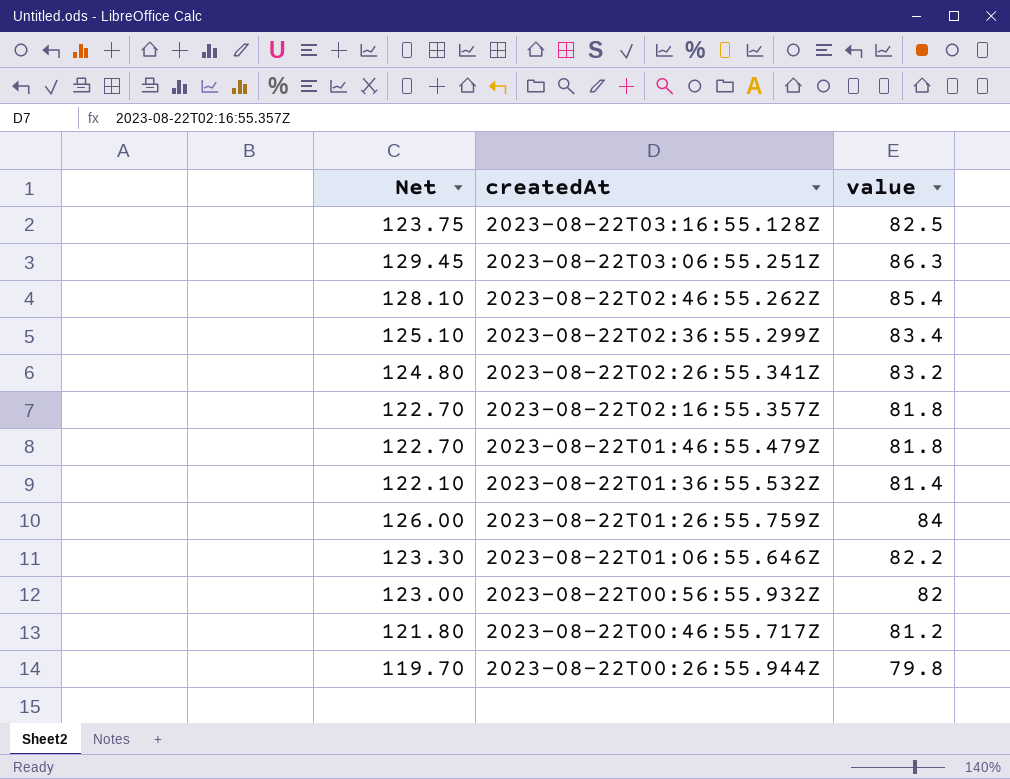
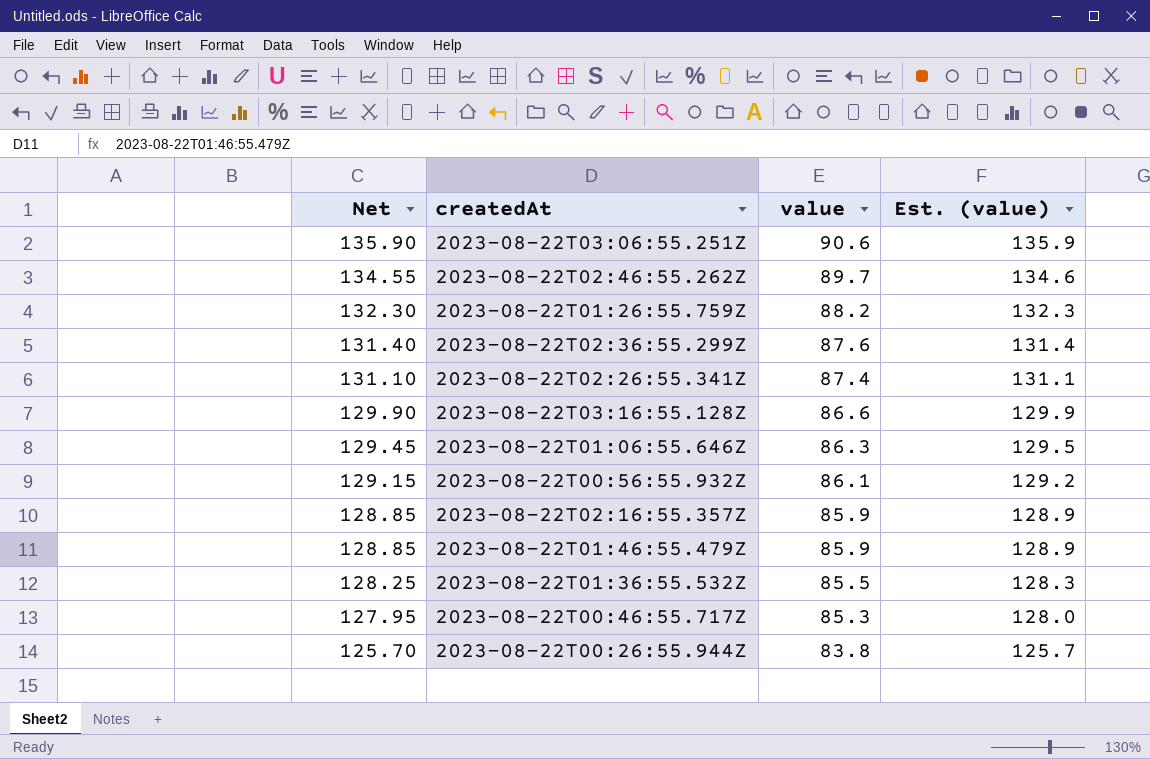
row order: createdAt descending -> Net descending
column Est. (value) | formula: none -> [value] * 1.5
2023-08-22T03:06:55.251Z | Net: 129.45 -> 135.90
2023-08-22T03:06:55.251Z | value: 86.3 -> 90.6
2023-08-22T02:46:55.262Z | Net: 128.10 -> 134.55
2023-08-22T02:46:55.262Z | value: 85.4 -> 89.7
2023-08-22T01:26:55.759Z | Net: 126.00 -> 132.30
2023-08-22T01:26:55.759Z | value: 84 -> 88.2
2023-08-22T02:36:55.299Z | Net: 125.10 -> 131.40
2023-08-22T02:36:55.299Z | value: 83.4 -> 87.6
2023-08-22T02:26:55.341Z | Net: 124.80 -> 131.10
2023-08-22T02:26:55.341Z | value: 83.2 -> 87.4
2023-08-22T03:16:55.128Z | Net: 123.75 -> 129.90
2023-08-22T03:16:55.128Z | value: 82.5 -> 86.6
2023-08-22T01:06:55.646Z | Net: 123.30 -> 129.45
2023-08-22T01:06:55.646Z | value: 82.2 -> 86.3
2023-08-22T00:56:55.932Z | Net: 123.00 -> 129.15
2023-08-22T00:56:55.932Z | value: 82 -> 86.1
2023-08-22T02:16:55.357Z | Net: 122.70 -> 128.85
2023-08-22T02:16:55.357Z | value: 81.8 -> 85.9
2023-08-22T01:46:55.479Z | Net: 122.70 -> 128.85
2023-08-22T01:46:55.479Z | value: 81.8 -> 85.9
2023-08-22T01:36:55.532Z | Net: 122.10 -> 128.25
2023-08-22T01:36:55.532Z | value: 81.4 -> 85.5
2023-08-22T00:46:55.717Z | Net: 121.80 -> 127.95
2023-08-22T00:46:55.717Z | value: 81.2 -> 85.3
2023-08-22T00:26:55.944Z | Net: 119.70 -> 125.70
2023-08-22T00:26:55.944Z | value: 79.8 -> 83.8

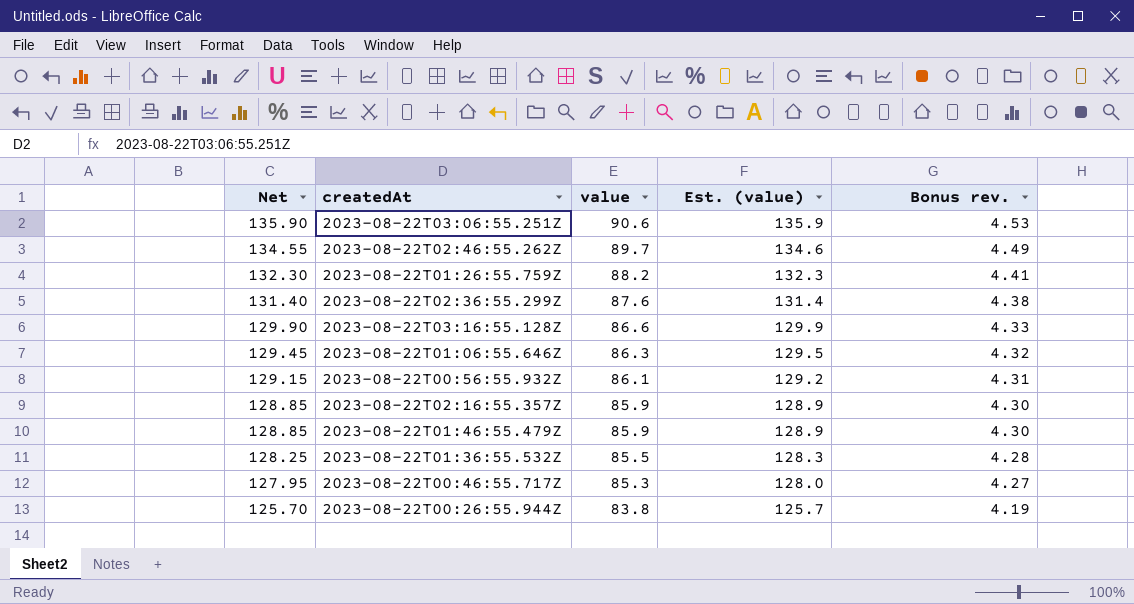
column Bonus rev. | formula: none -> [value] * 0.05
row 2023-08-22T02:26:55.341Z: 131.10 | 87.4 | 131.1 -> none

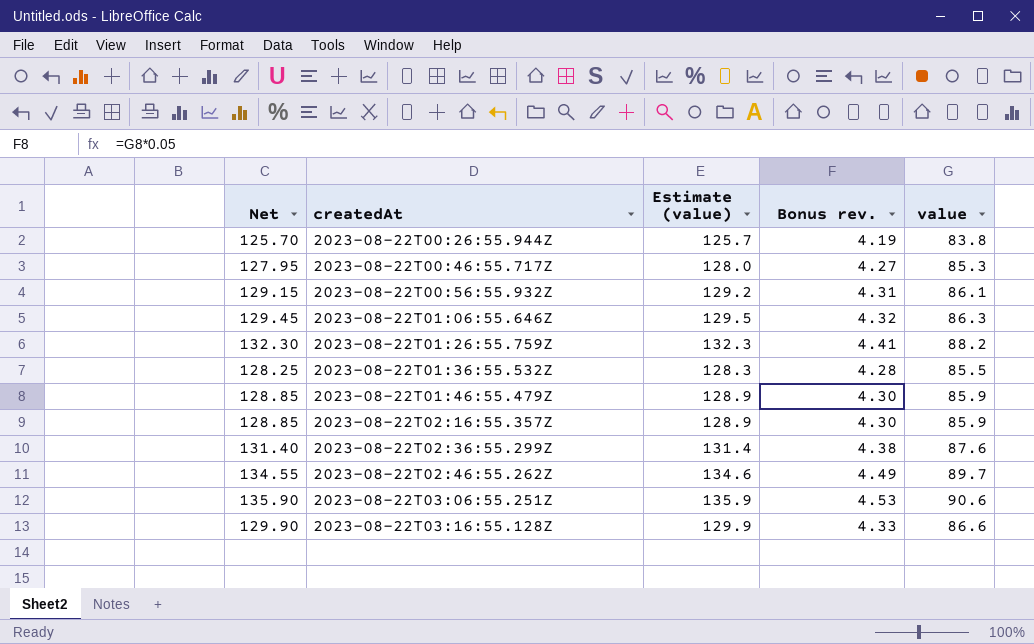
row order: Net descending -> createdAt ascending
column name: Est. (value) -> Estimate (value)
column value | position: 3 -> 5

